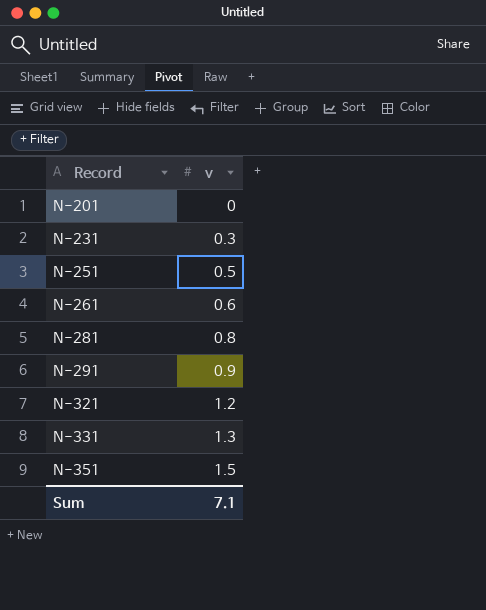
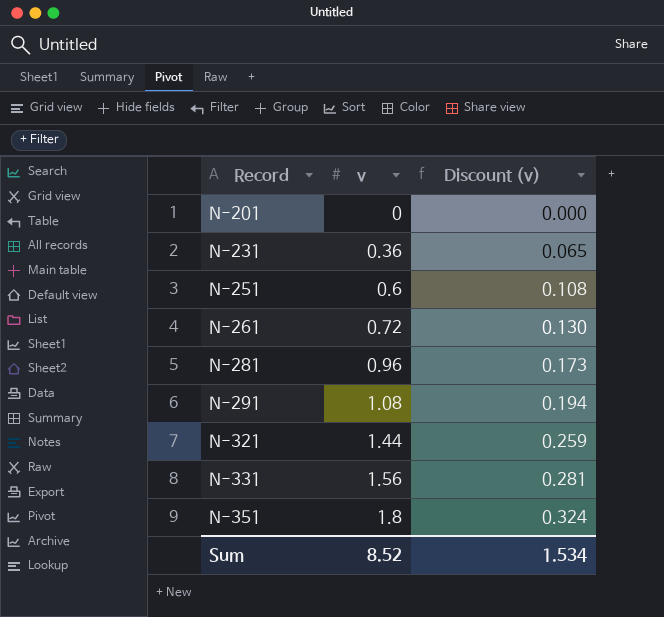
column Discount (v) | formula: none -> [v] * 0.18
N-231 | v: 0.3 -> 0.36
N-251 | v: 0.5 -> 0.6
N-261 | v: 0.6 -> 0.72
N-281 | v: 0.8 -> 0.96
N-291 | v: 0.9 -> 1.08
N-321 | v: 1.2 -> 1.44
N-331 | v: 1.3 -> 1.56
N-351 | v: 1.5 -> 1.8
Sum | v: 7.1 -> 8.52

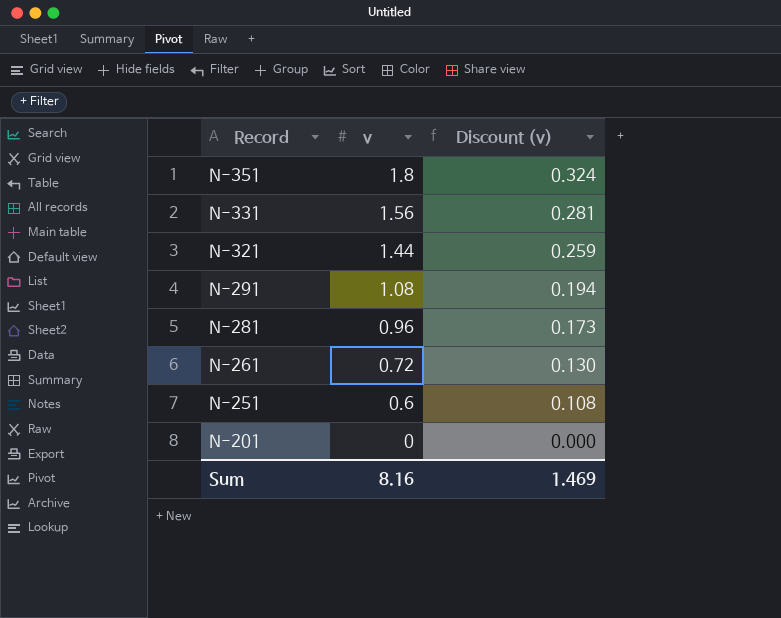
row order: Record ascending -> Record descending
row N-231: 0.36 | 0.065 -> none
Sum | v: 8.52 -> 8.16
Sum | Discount (v): 1.534 -> 1.469

